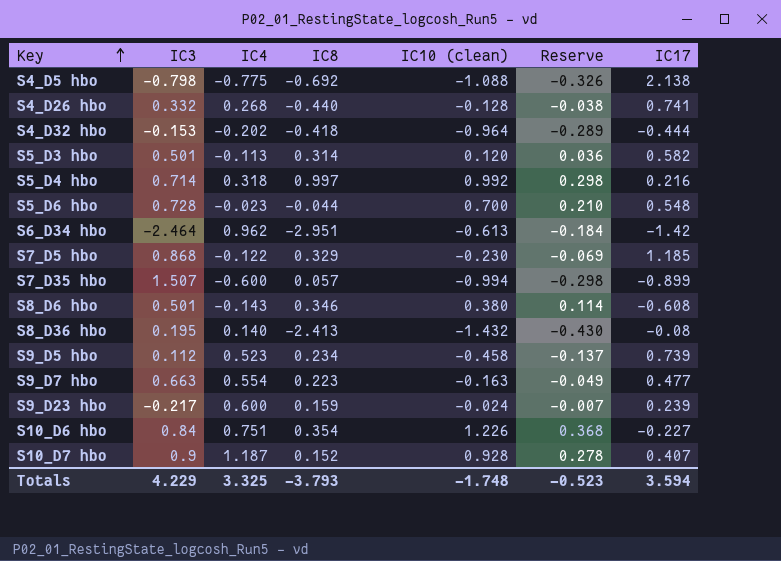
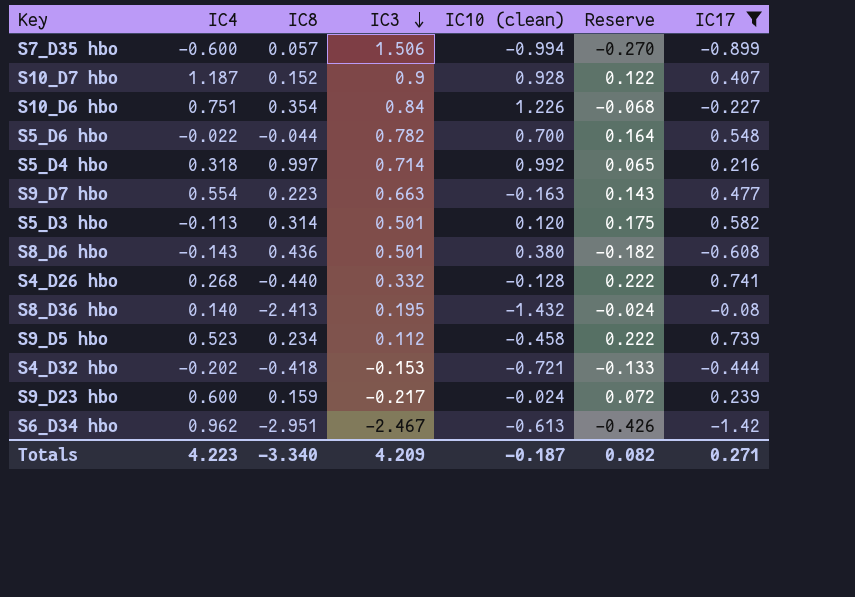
filter: none -> IC17 <= 0.741
row order: Key ascending -> IC3 descending
column IC3 | position: 2 -> 4
column Reserve | formula: [IC10 (clean)] * 0.3 -> [IC17] * 0.3
S7_D35 hbo | IC3: 1.507 -> 1.506
S5_D6 hbo | IC4: -0.023 -> -0.022
S5_D6 hbo | IC3: 0.728 -> 0.782
S8_D6 hbo | IC8: 0.346 -> 0.436
S4_D32 hbo | IC10 (clean): -0.964 -> -0.721
S6_D34 hbo | IC3: -2.464 -> -2.467
Totals | IC4: 3.325 -> 4.223
Totals | IC8: -3.793 -> -3.340
Totals | IC3: 4.229 -> 4.209
Totals | IC10 (clean): -1.748 -> -0.187
Totals | Reserve: -0.523 -> 0.082
Totals | IC17: 3.594 -> 0.271

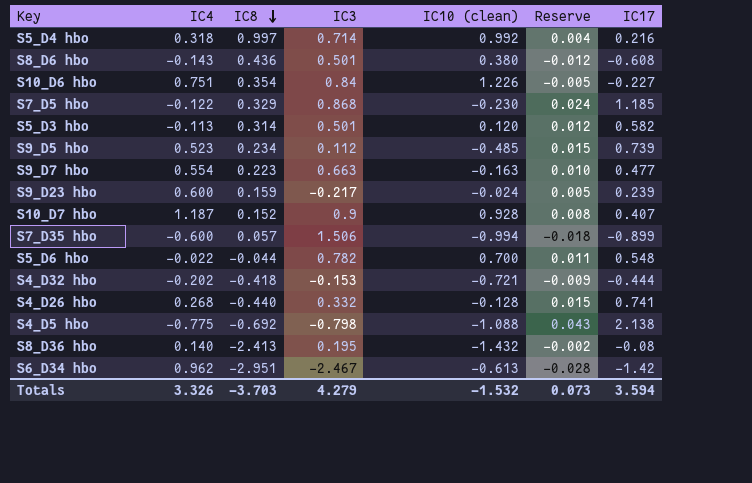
filter: IC17 <= 0.741 -> none
row order: IC3 descending -> IC8 descending
column Reserve | formula: [IC17] * 0.3 -> [IC17] * 0.02
S9_D5 hbo | IC10 (clean): -0.458 -> -0.485
Totals | IC4: 4.223 -> 3.326
Totals | IC8: -3.340 -> -3.703
Totals | IC3: 4.209 -> 4.279
Totals | IC10 (clean): -0.187 -> -1.532
Totals | Reserve: 0.082 -> 0.073
Totals | IC17: 0.271 -> 3.594

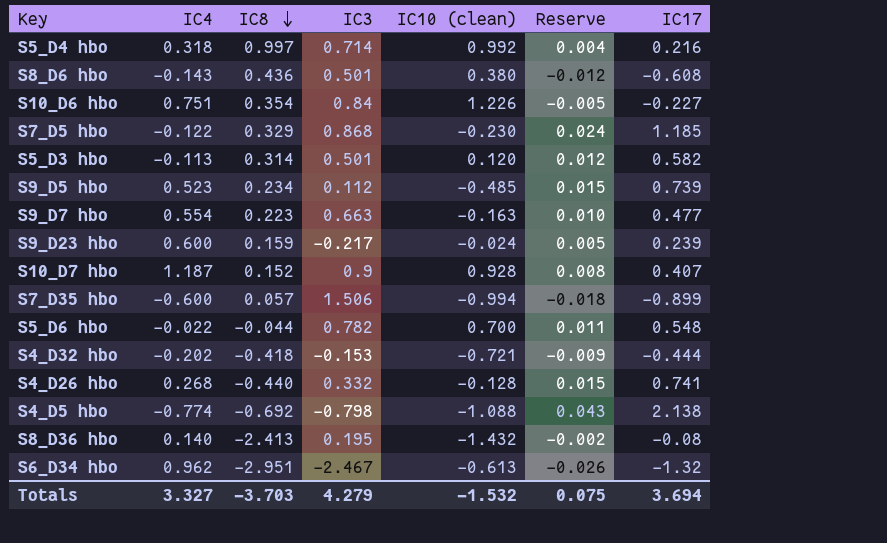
S4_D5 hbo | IC4: -0.775 -> -0.774
S6_D34 hbo | Reserve: -0.028 -> -0.026
S6_D34 hbo | IC17: -1.42 -> -1.32
Totals | IC4: 3.326 -> 3.327
Totals | Reserve: 0.073 -> 0.075
Totals | IC17: 3.594 -> 3.694

